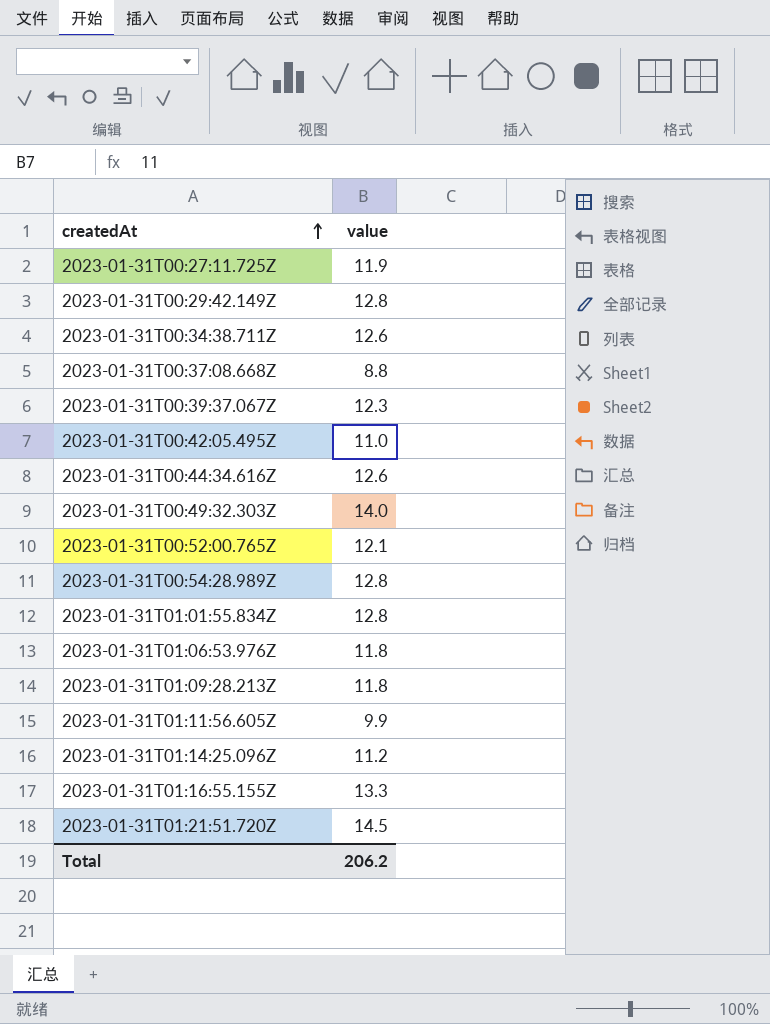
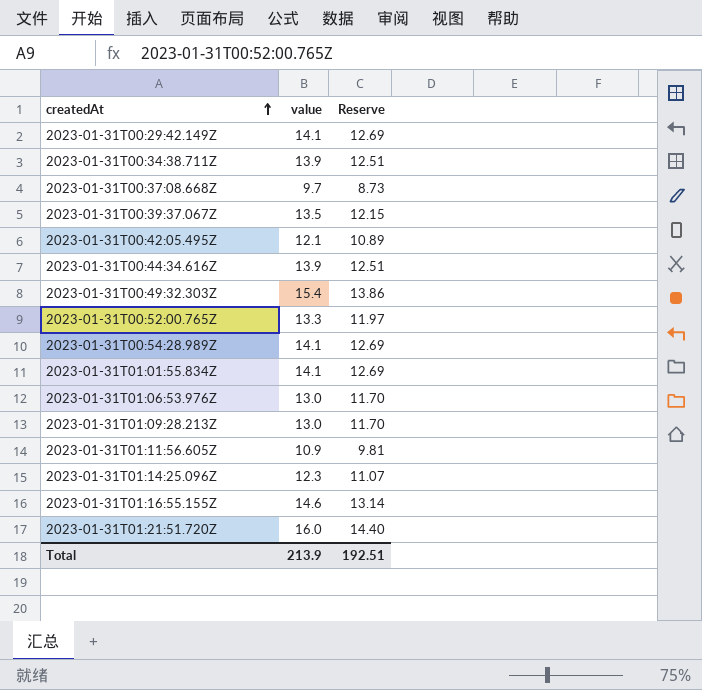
column Reserve | formula: none -> [value] * 0.9
row 2023-01-31T00:27:11.725Z: 11.9 -> none
2023-01-31T00:29:42.149Z | value: 12.8 -> 14.1
2023-01-31T00:34:38.711Z | value: 12.6 -> 13.9
2023-01-31T00:37:08.668Z | value: 8.8 -> 9.7
2023-01-31T00:39:37.067Z | value: 12.3 -> 13.5
2023-01-31T00:42:05.495Z | value: 11.0 -> 12.1
2023-01-31T00:44:34.616Z | value: 12.6 -> 13.9
2023-01-31T00:49:32.303Z | value: 14.0 -> 15.4
2023-01-31T00:52:00.765Z | value: 12.1 -> 13.3
2023-01-31T00:54:28.989Z | value: 12.8 -> 14.1
2023-01-31T01:01:55.834Z | value: 12.8 -> 14.1
2023-01-31T01:06:53.976Z | value: 11.8 -> 13.0
2023-01-31T01:09:28.213Z | value: 11.8 -> 13.0
2023-01-31T01:11:56.605Z | value: 9.9 -> 10.9
2023-01-31T01:14:25.096Z | value: 11.2 -> 12.3
2023-01-31T01:16:55.155Z | value: 13.3 -> 14.6
2023-01-31T01:21:51.720Z | value: 14.5 -> 16.0
Total | value: 206.2 -> 213.9

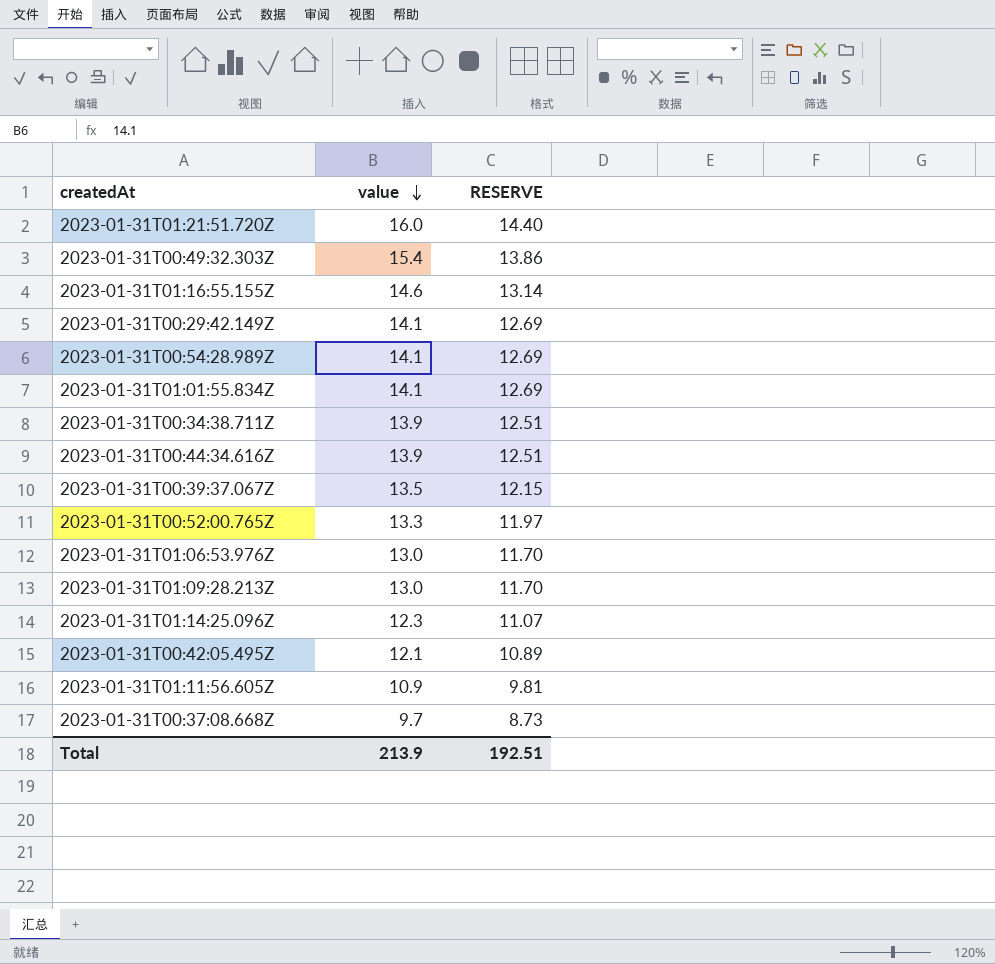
row order: createdAt ascending -> value descending
column name: Reserve -> RESERVE

